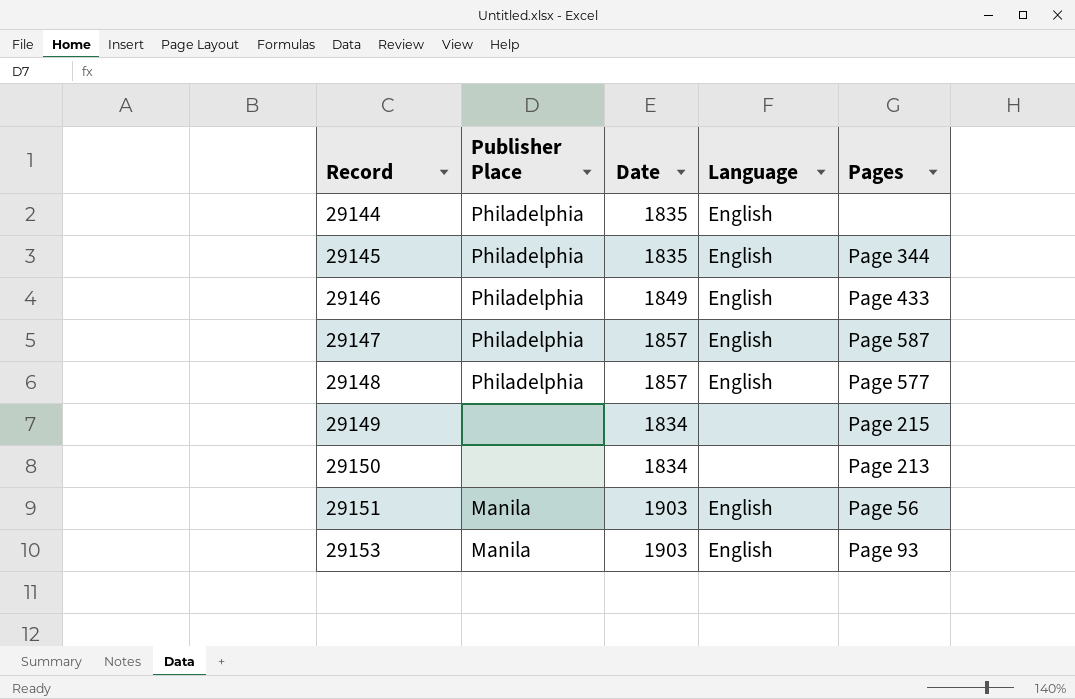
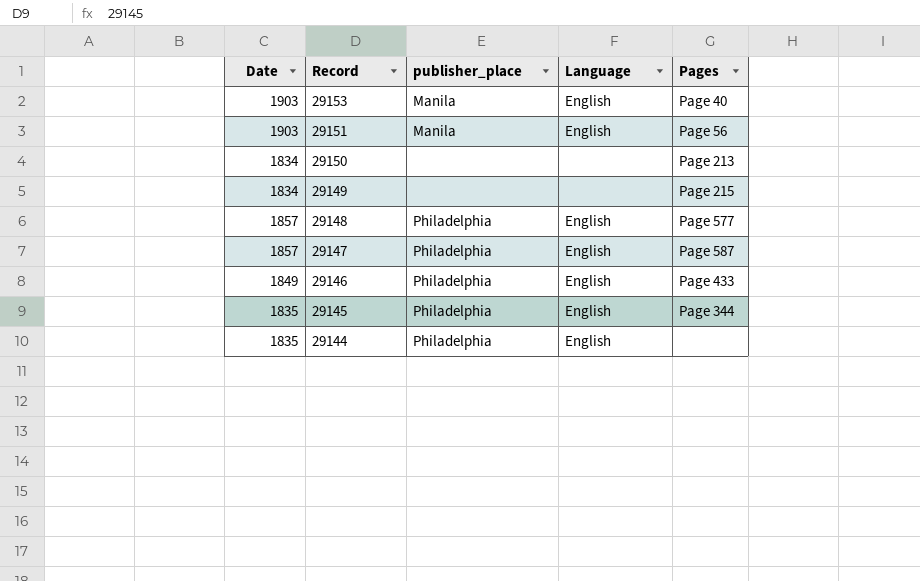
row order: Record ascending -> Record descending
column Date | position: 3 -> 1
column name: Publisher Place -> publisher_place
29153 | Pages: Page 93 -> Page 40

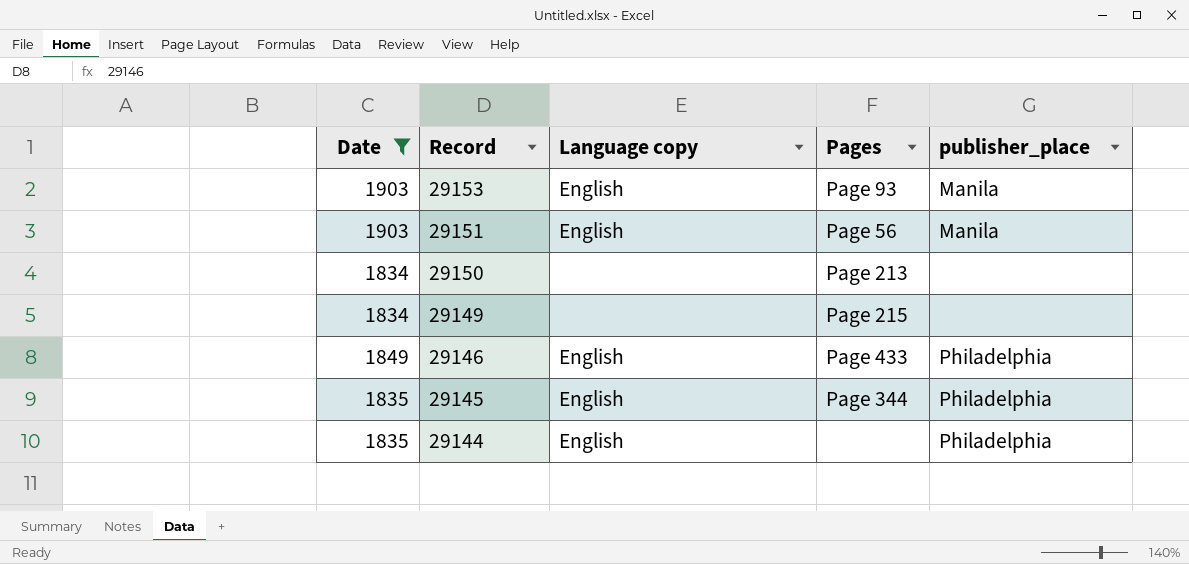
filter: none -> Date != 1857
column name: Language -> Language copy
column publisher_place | position: 3 -> 5
29153 | Pages: Page 40 -> Page 93

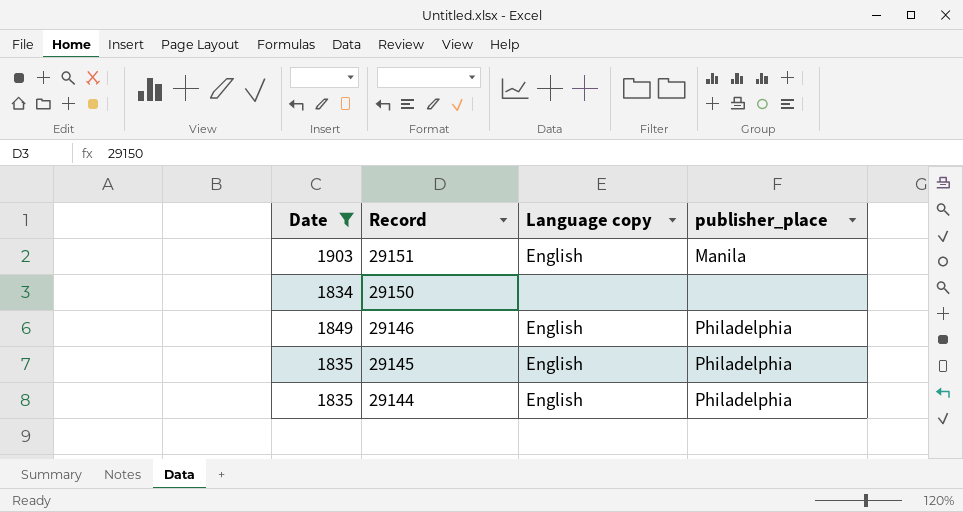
column Pages | position: 4 -> none
row 29153: 1903 | English | Page 93 | Manila -> none
row 29149: 1834 | none | Page 215 | none -> none

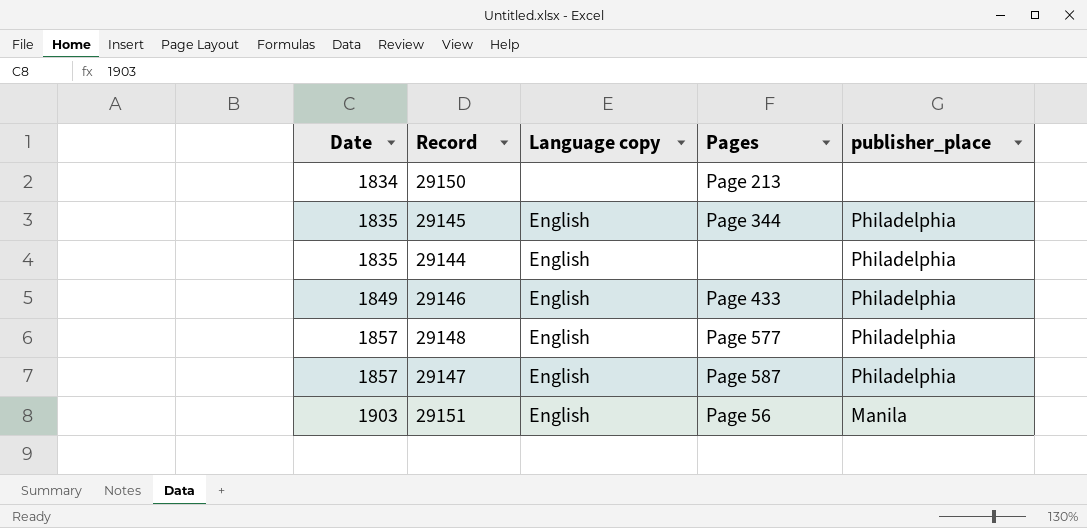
filter: Date != 1857 -> none
row order: Record descending -> Date ascending
column Pages | position: none -> 4

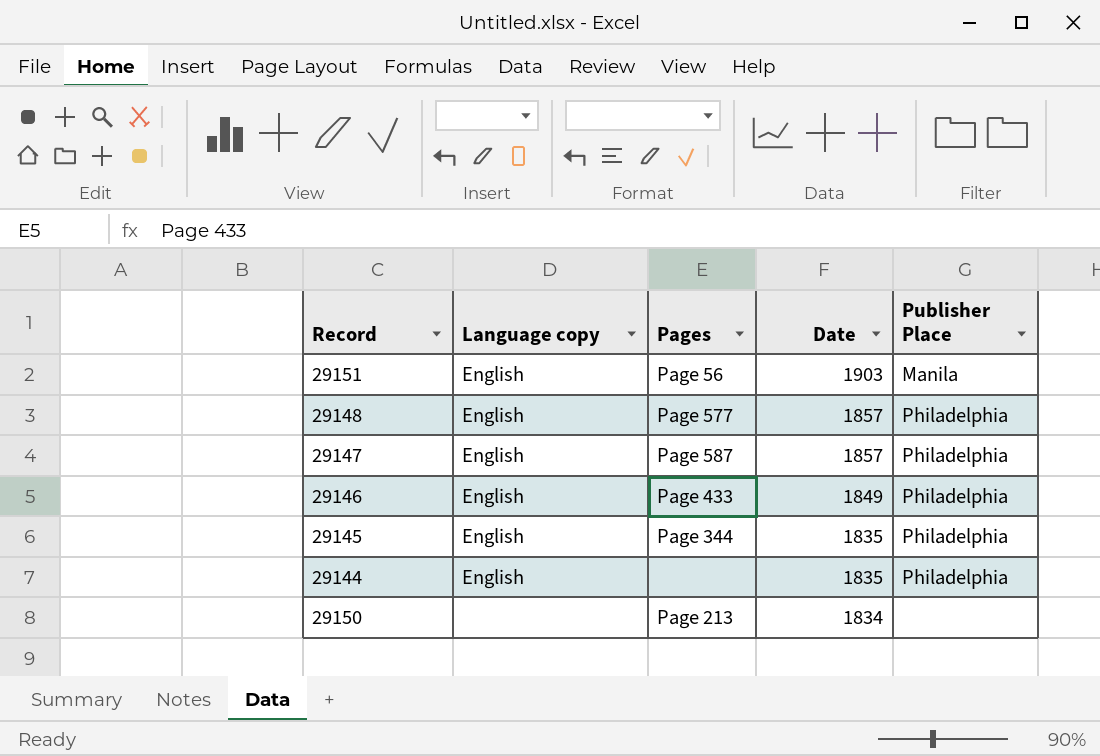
row order: Date ascending -> Date descending
column Date | position: 1 -> 4
column name: publisher_place -> Publisher Place

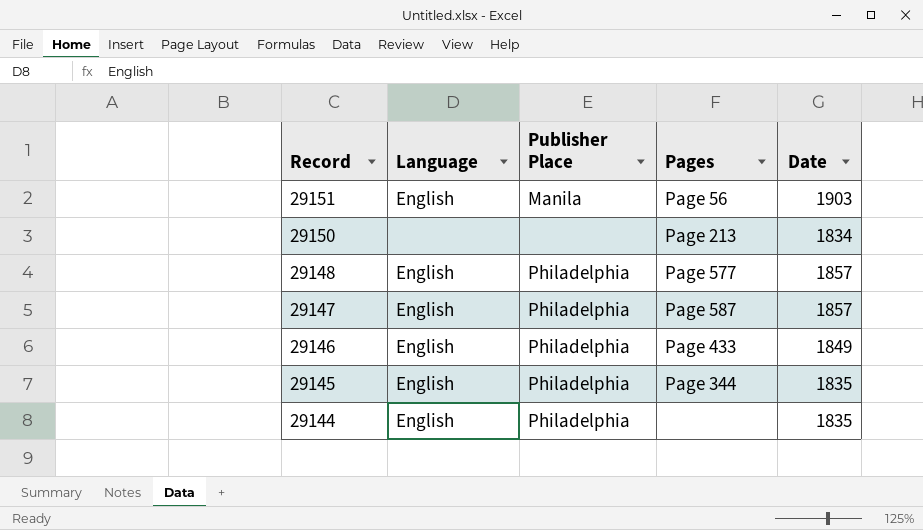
row order: Date descending -> Record descending
column name: Language copy -> Language
column Publisher Place | position: 5 -> 3

